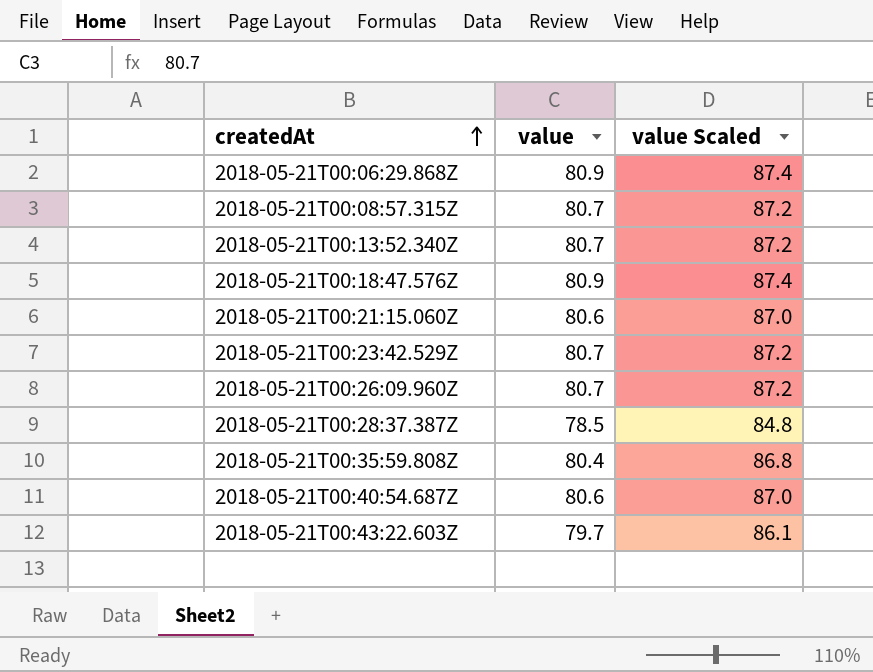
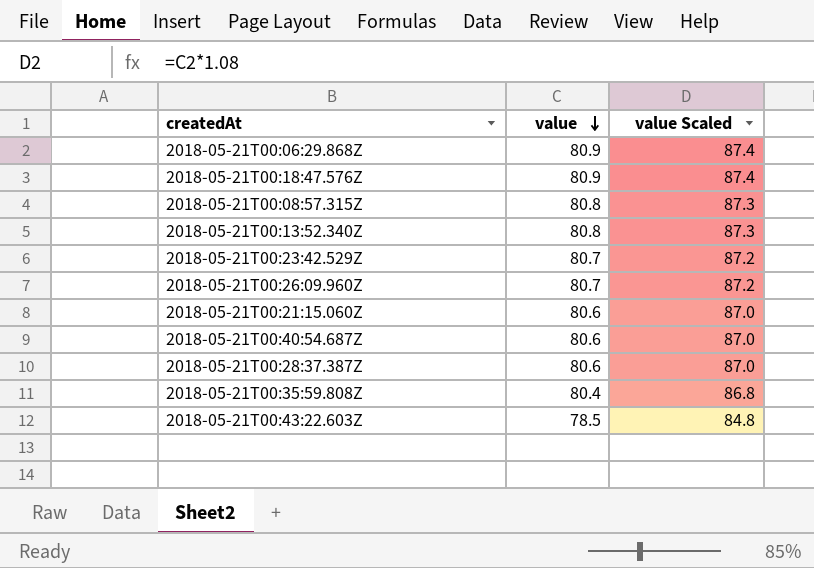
row order: createdAt ascending -> value descending
2018-05-21T00:08:57.315Z | value: 80.7 -> 80.8
2018-05-21T00:08:57.315Z | value Scaled: 87.2 -> 87.3
2018-05-21T00:13:52.340Z | value: 80.7 -> 80.8
2018-05-21T00:13:52.340Z | value Scaled: 87.2 -> 87.3
2018-05-21T00:28:37.387Z | value: 78.5 -> 80.6
2018-05-21T00:28:37.387Z | value Scaled: 84.8 -> 87.0
2018-05-21T00:43:22.603Z | value: 79.7 -> 78.5
2018-05-21T00:43:22.603Z | value Scaled: 86.1 -> 84.8

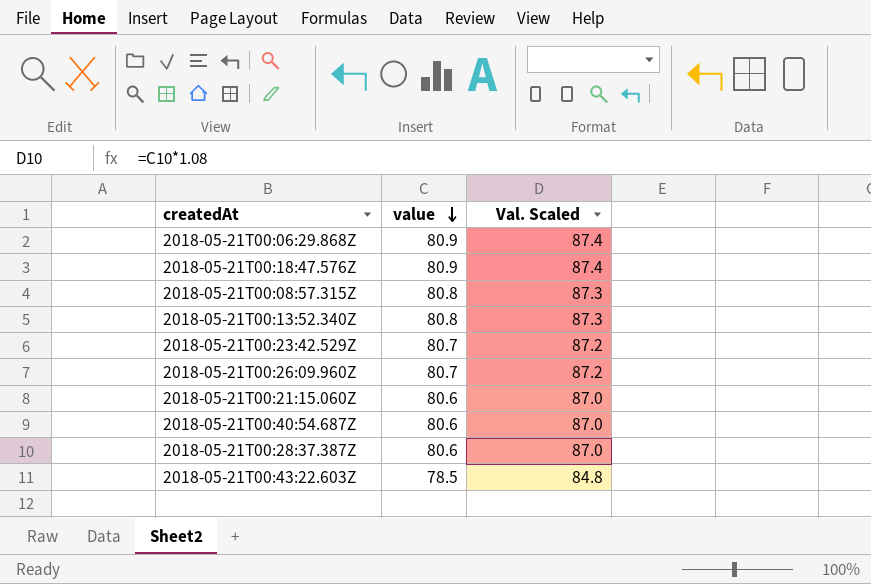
column name: value Scaled -> Val. Scaled
row 2018-05-21T00:35:59.808Z: 80.4 | 86.8 -> none

